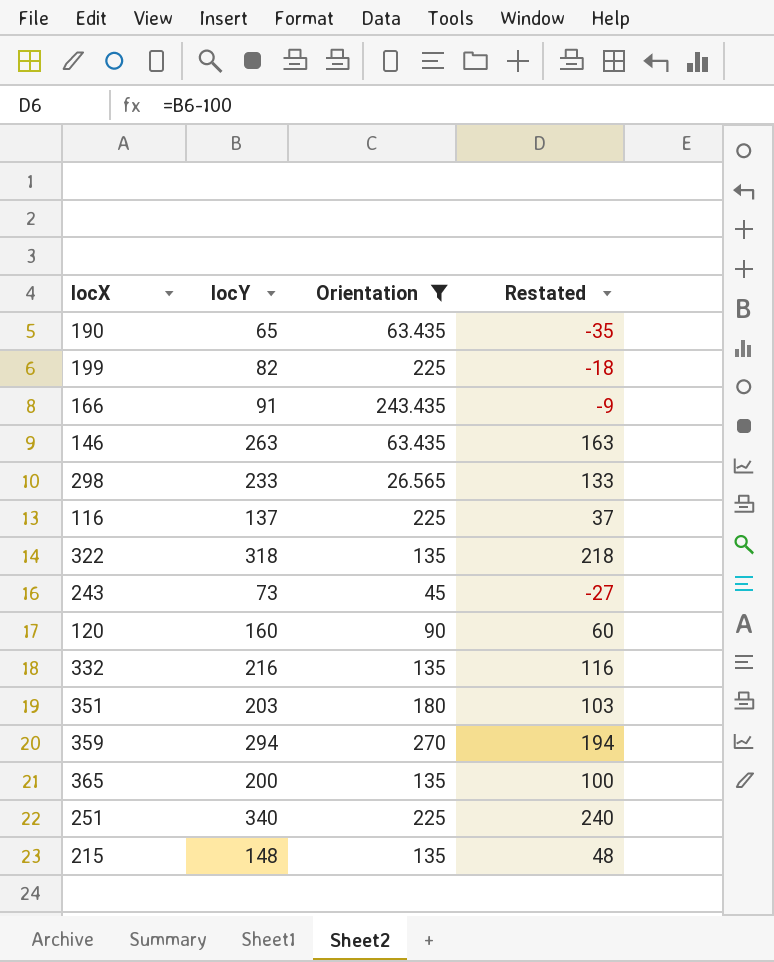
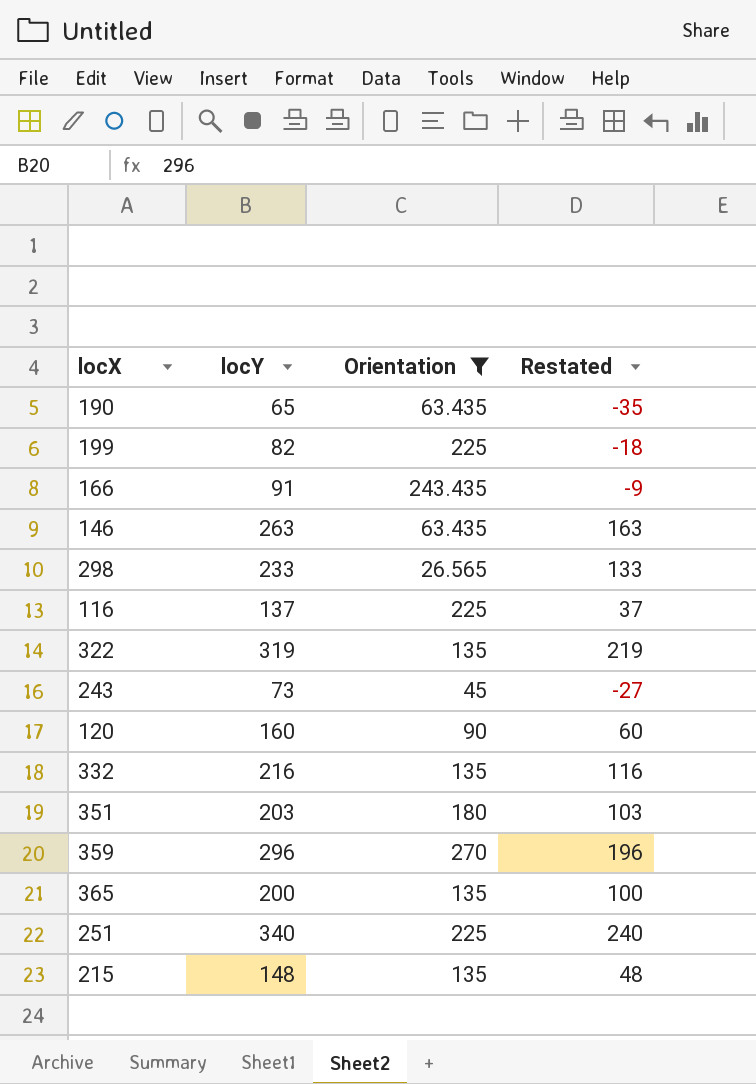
322 | locY: 318 -> 319
322 | Restated: 218 -> 219
359 | locY: 294 -> 296
359 | Restated: 194 -> 196

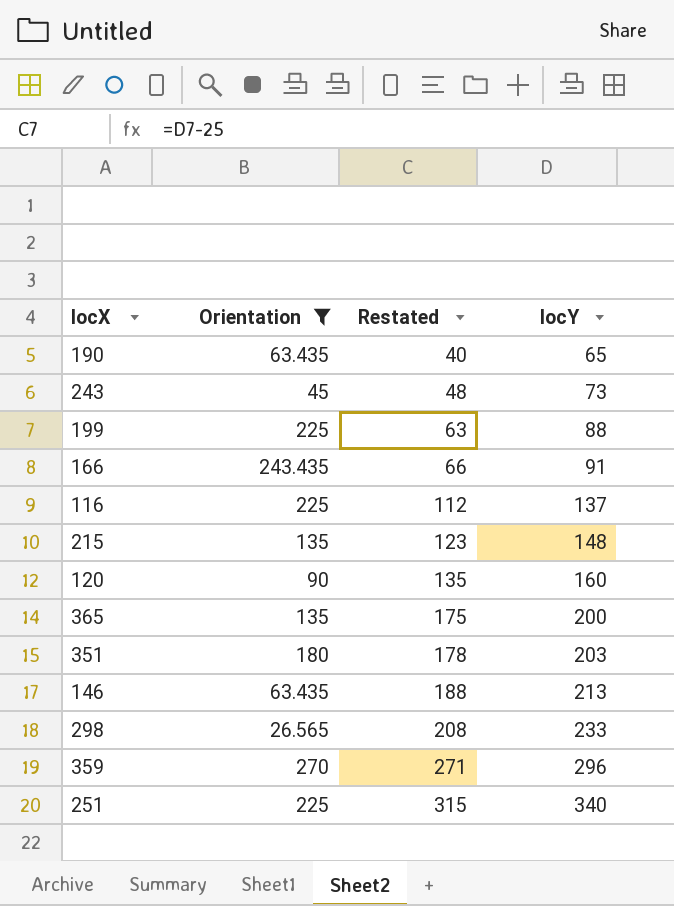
row order: none -> Restated ascending
column Restated | formula: [locY] - 100 -> [locY] - 25
column locY | position: 2 -> 4
row 322: 319 | 135 | 219 -> none
row 332: 216 | 135 | 116 -> none
199 | locY: 82 -> 88
146 | locY: 263 -> 213

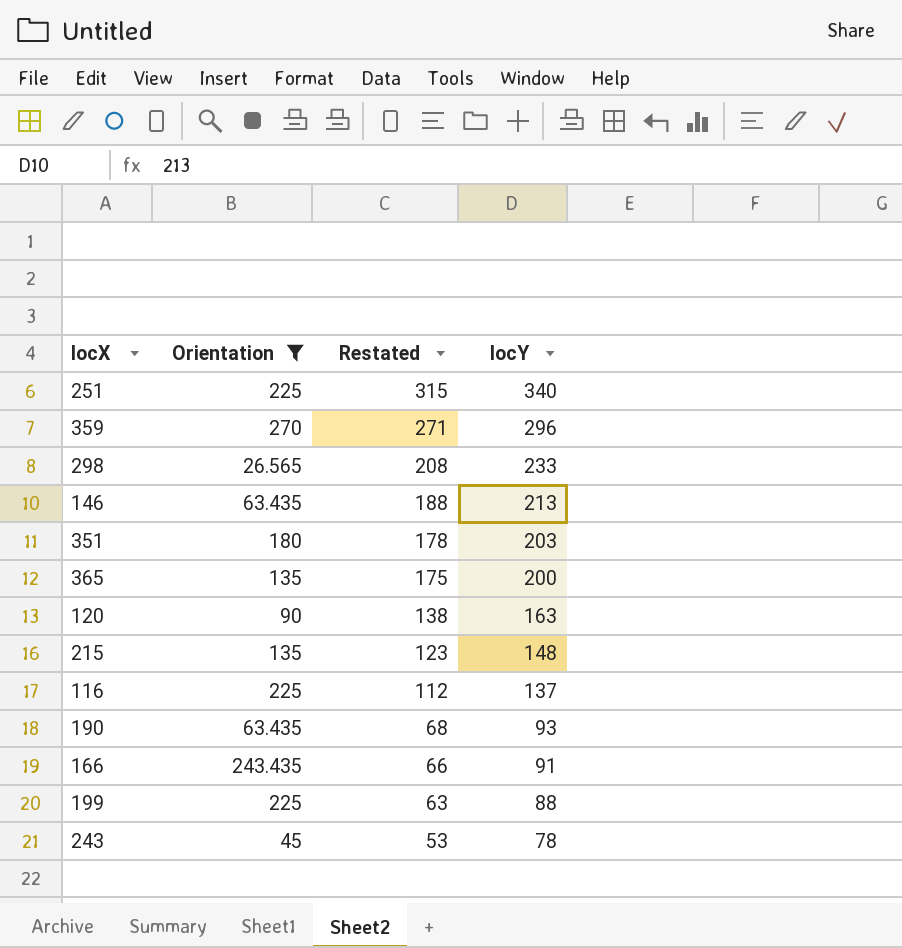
row order: Restated ascending -> Restated descending
120 | Restated: 135 -> 138
120 | locY: 160 -> 163
190 | Restated: 40 -> 68
190 | locY: 65 -> 93
243 | Restated: 48 -> 53
243 | locY: 73 -> 78

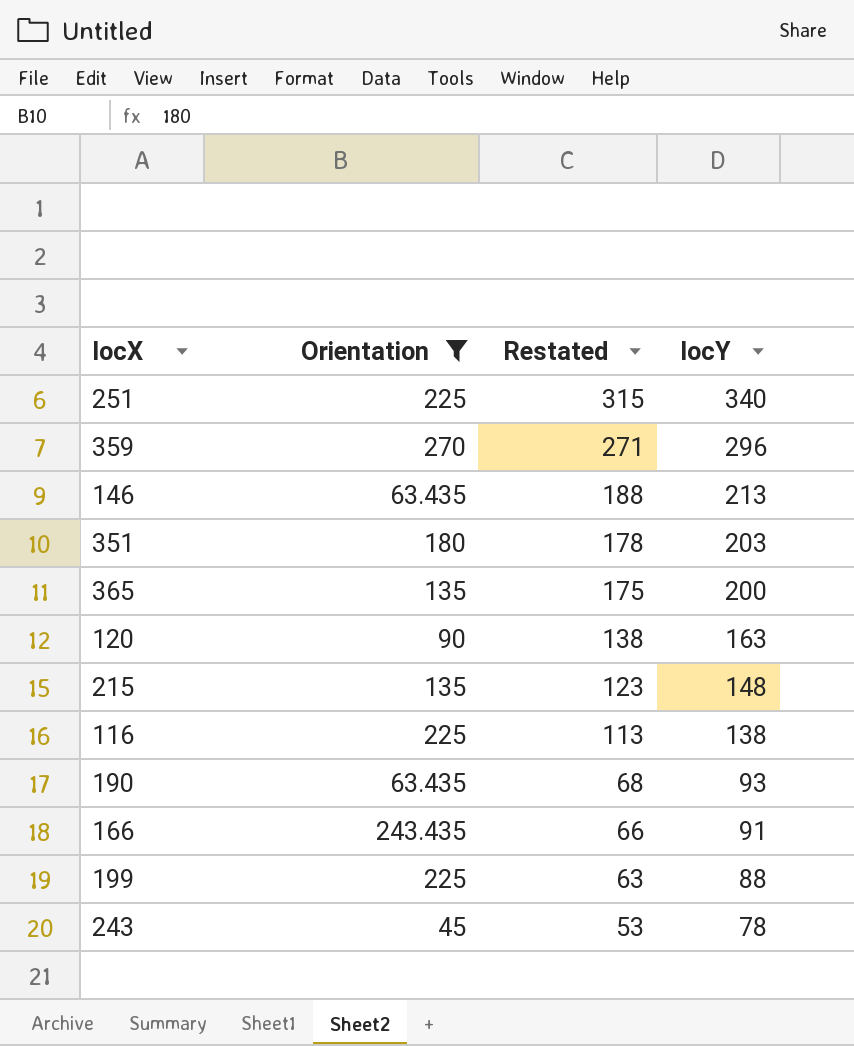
row 298: 26.565 | 208 | 233 -> none
116 | Restated: 112 -> 113
116 | locY: 137 -> 138

